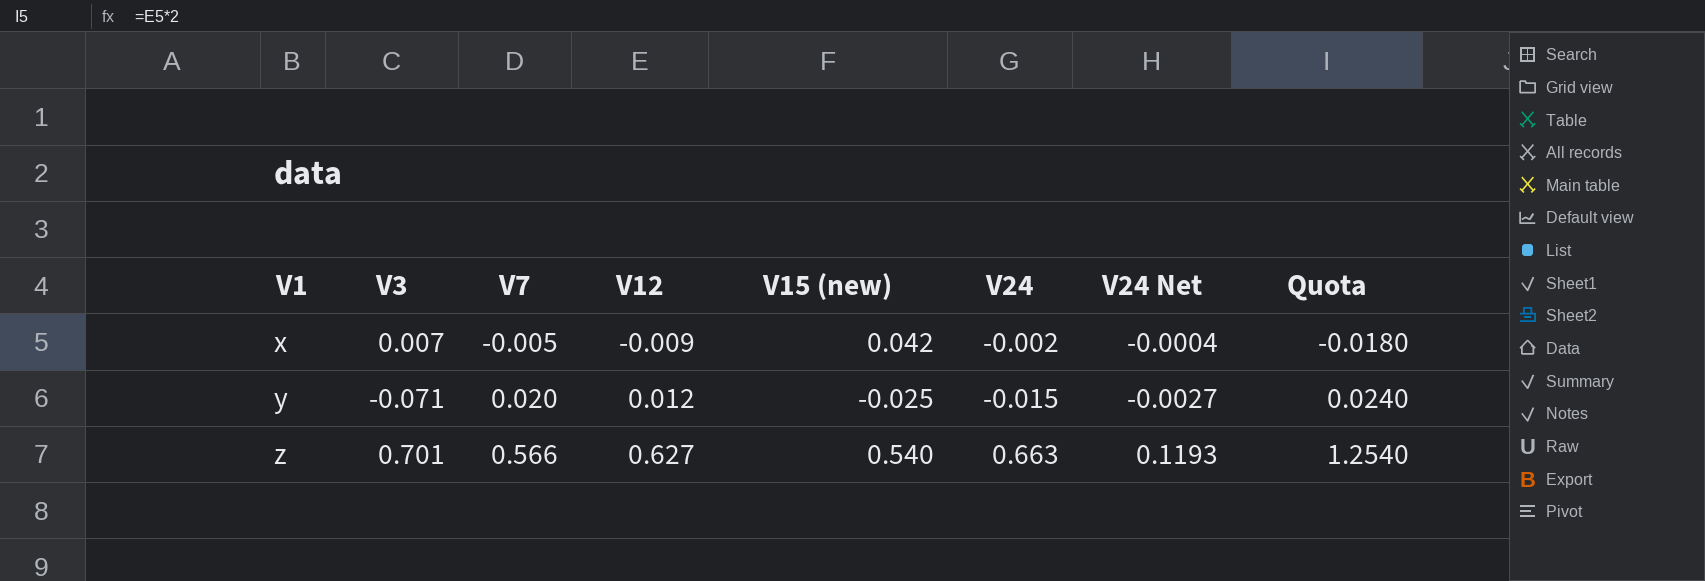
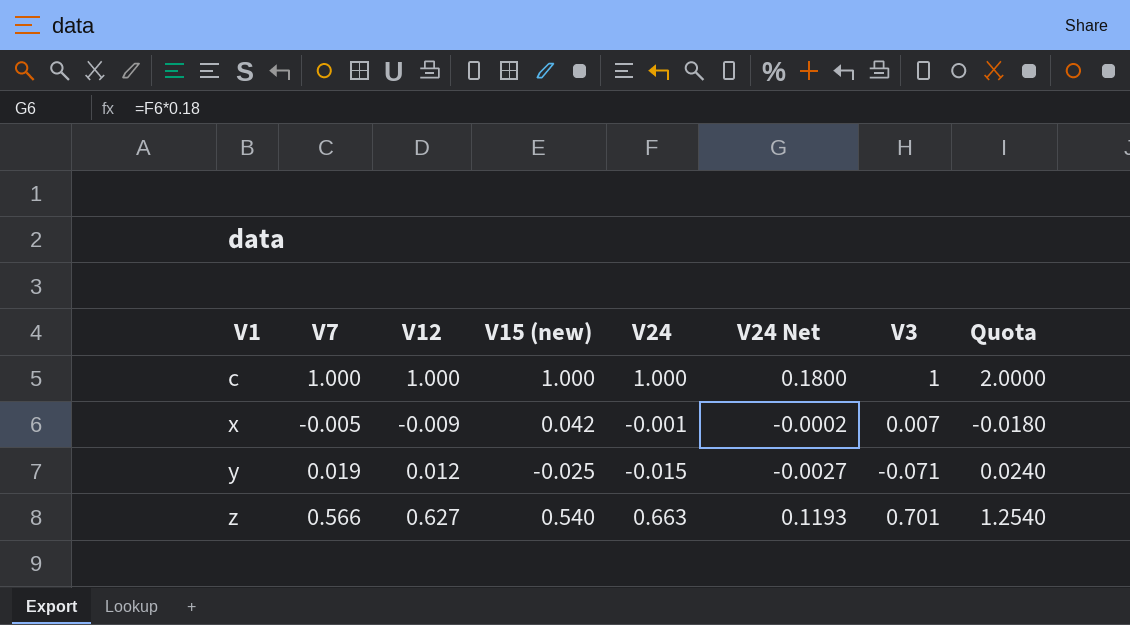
column V3 | position: 2 -> 7
row c: none -> 1.000 | 1.000 | 1.000 | 1.000 | 0.1800 | 1 | 2.0000
x | V24: -0.002 -> -0.001
x | V24 Net: -0.0004 -> -0.0002
y | V7: 0.020 -> 0.019

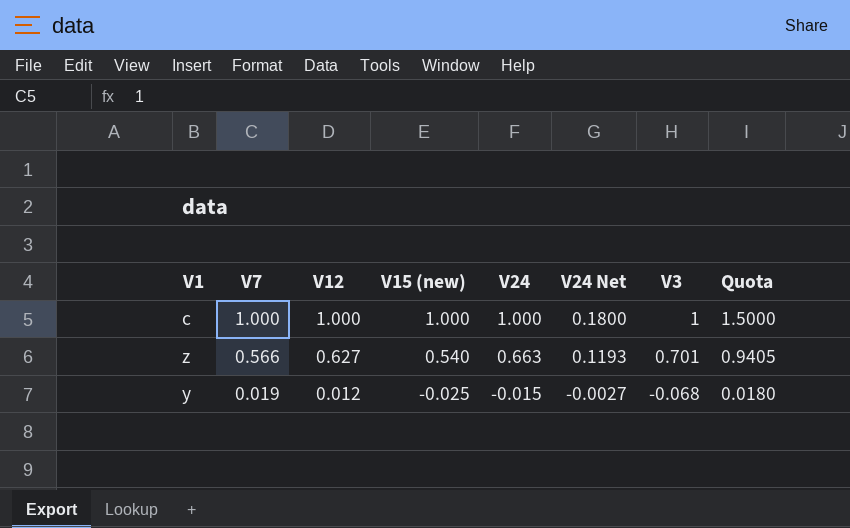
row order: V1 ascending -> V7 descending
column Quota | formula: [V12] * 2 -> [V12] * 1.5
row x: -0.005 | -0.009 | 0.042 | -0.001 | -0.0002 | 0.007 | -0.0180 -> none
y | V3: -0.071 -> -0.068

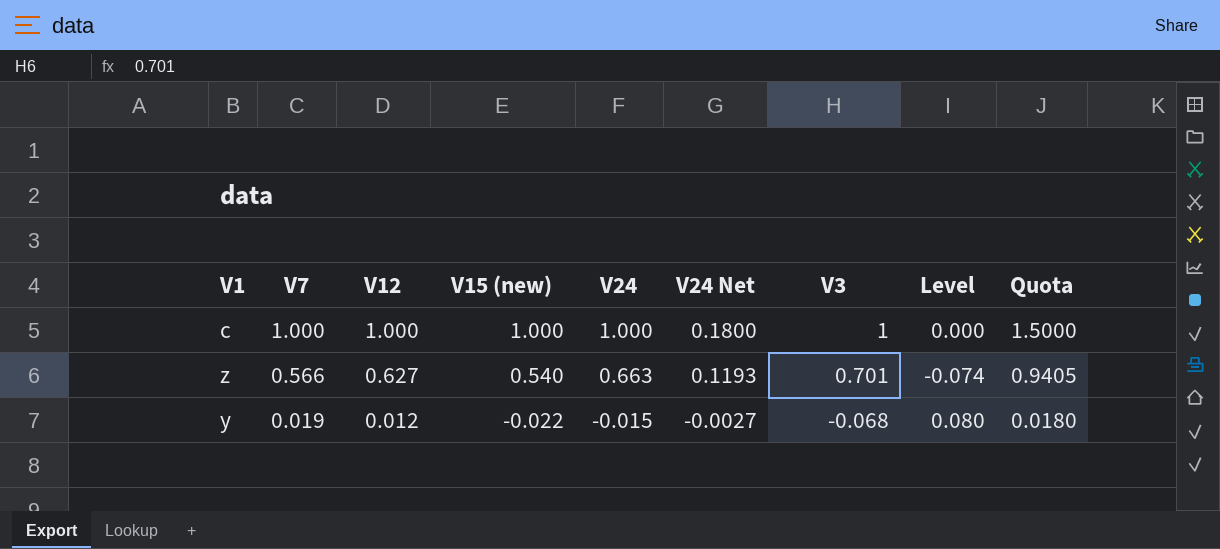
column Level | formula: none -> [V12] - [V3]
y | V15 (new): -0.025 -> -0.022

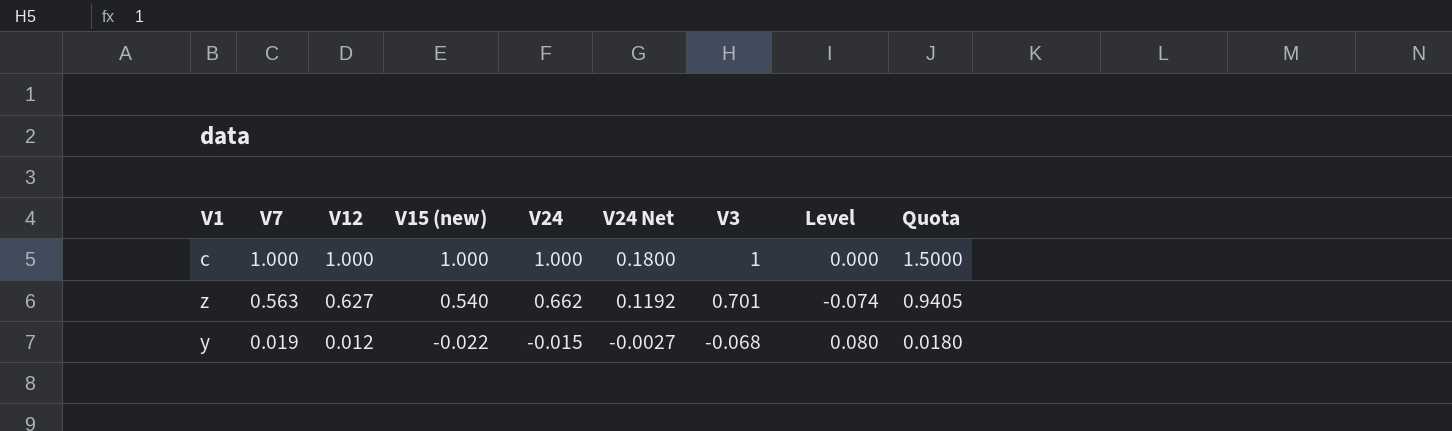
z | V7: 0.566 -> 0.563
z | V24: 0.663 -> 0.662
z | V24 Net: 0.1193 -> 0.1192

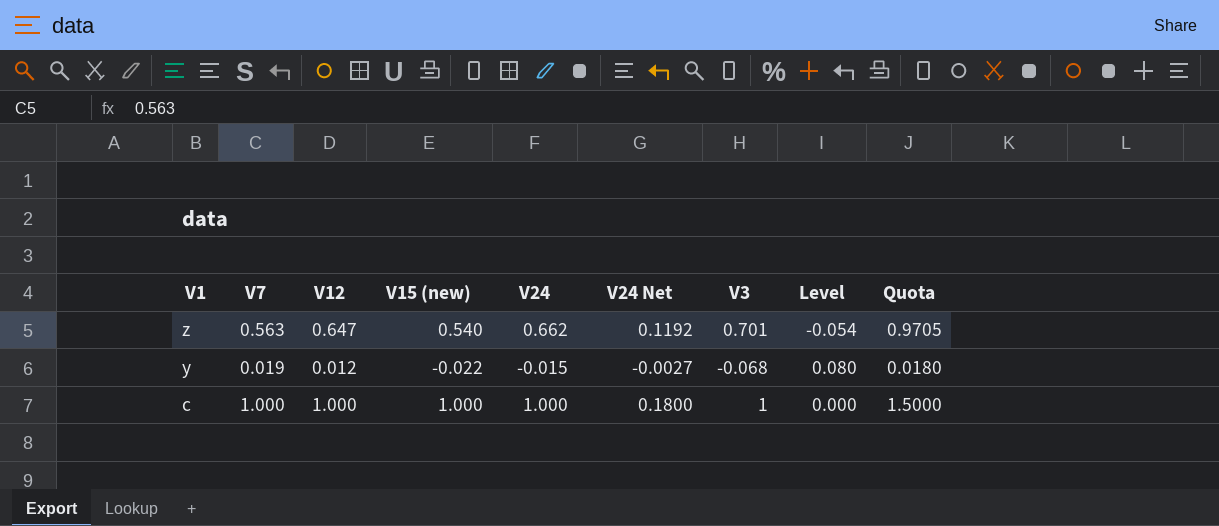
row order: V7 descending -> V1 descending
z | V12: 0.627 -> 0.647
z | Level: -0.074 -> -0.054
z | Quota: 0.9405 -> 0.9705

